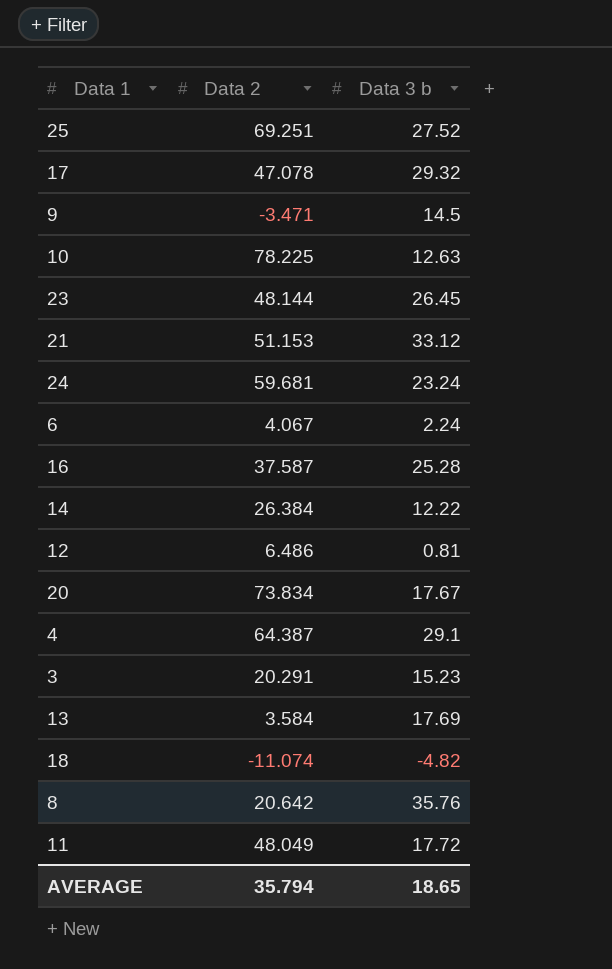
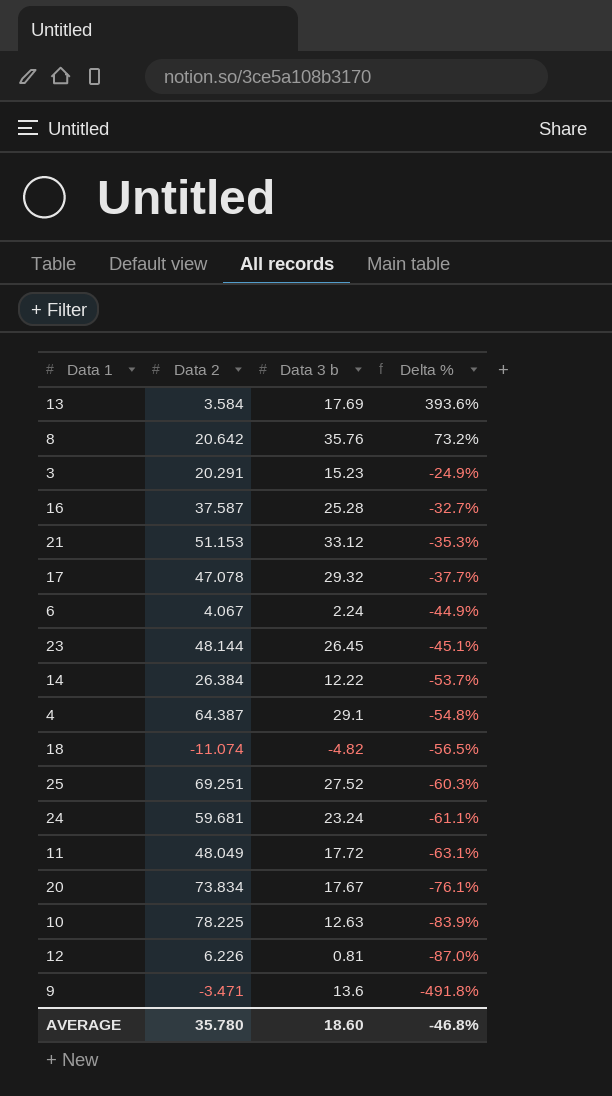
row order: none -> Delta % descending
column Delta % | formula: none -> ([Data 3 b] - [Data 2]) / [Data 2]
12 | Data 2: 6.486 -> 6.226
9 | Data 3 b: 14.5 -> 13.6
AVERAGE | Data 2: 35.794 -> 35.780
AVERAGE | Data 3 b: 18.65 -> 18.60

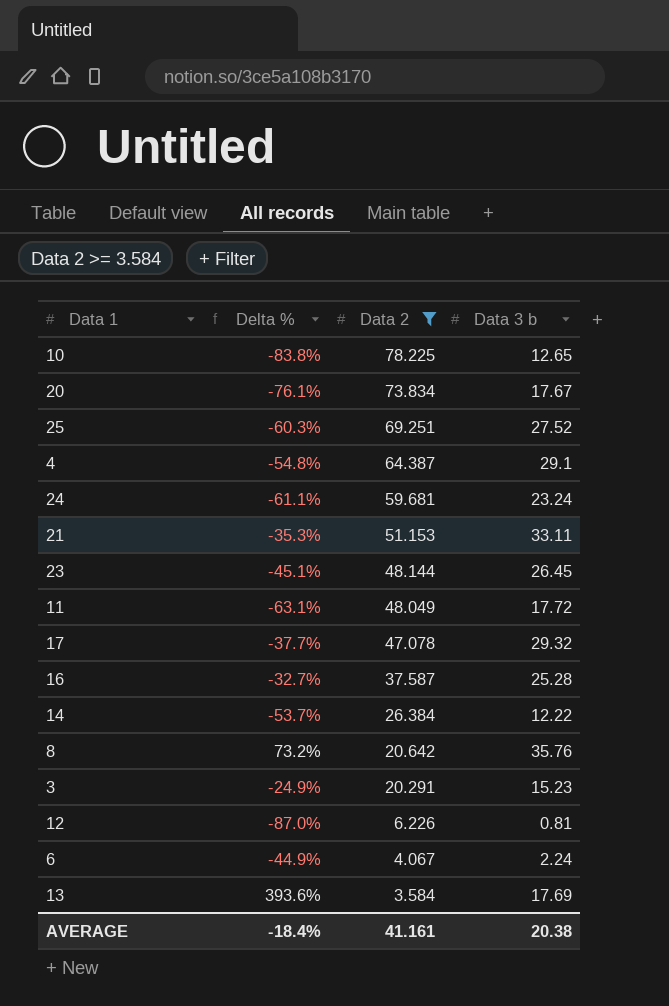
filter: none -> Data 2 >= 3.584
row order: Delta % descending -> Data 2 descending
column Delta % | position: 4 -> 2
10 | Delta %: -83.9% -> -83.8%
10 | Data 3 b: 12.63 -> 12.65
21 | Data 3 b: 33.12 -> 33.11
AVERAGE | Delta %: -46.8% -> -18.4%
AVERAGE | Data 2: 35.780 -> 41.161
AVERAGE | Data 3 b: 18.60 -> 20.38

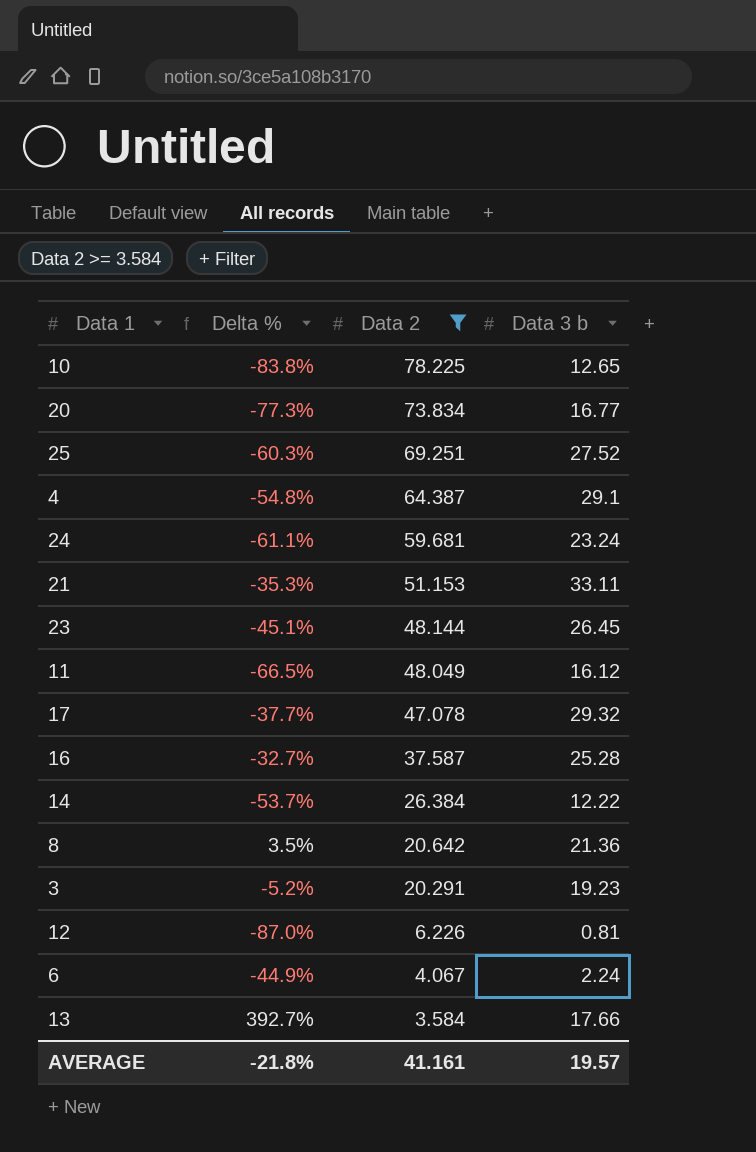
20 | Delta %: -76.1% -> -77.3%
20 | Data 3 b: 17.67 -> 16.77
11 | Delta %: -63.1% -> -66.5%
11 | Data 3 b: 17.72 -> 16.12
8 | Delta %: 73.2% -> 3.5%
8 | Data 3 b: 35.76 -> 21.36
3 | Delta %: -24.9% -> -5.2%
3 | Data 3 b: 15.23 -> 19.23
13 | Delta %: 393.6% -> 392.7%
13 | Data 3 b: 17.69 -> 17.66
AVERAGE | Delta %: -18.4% -> -21.8%
AVERAGE | Data 3 b: 20.38 -> 19.57

